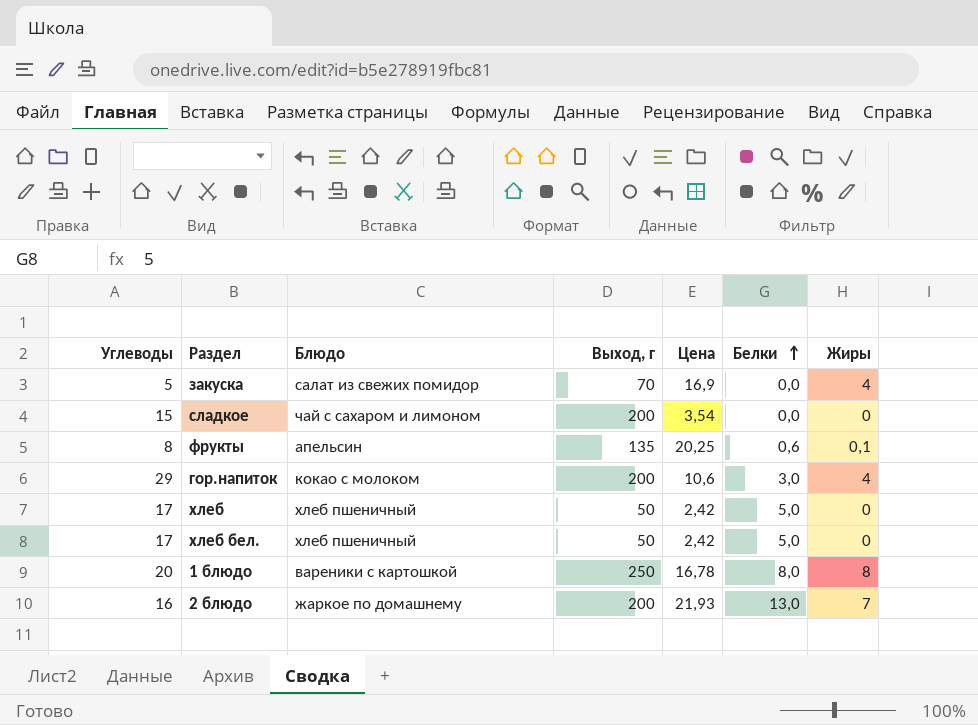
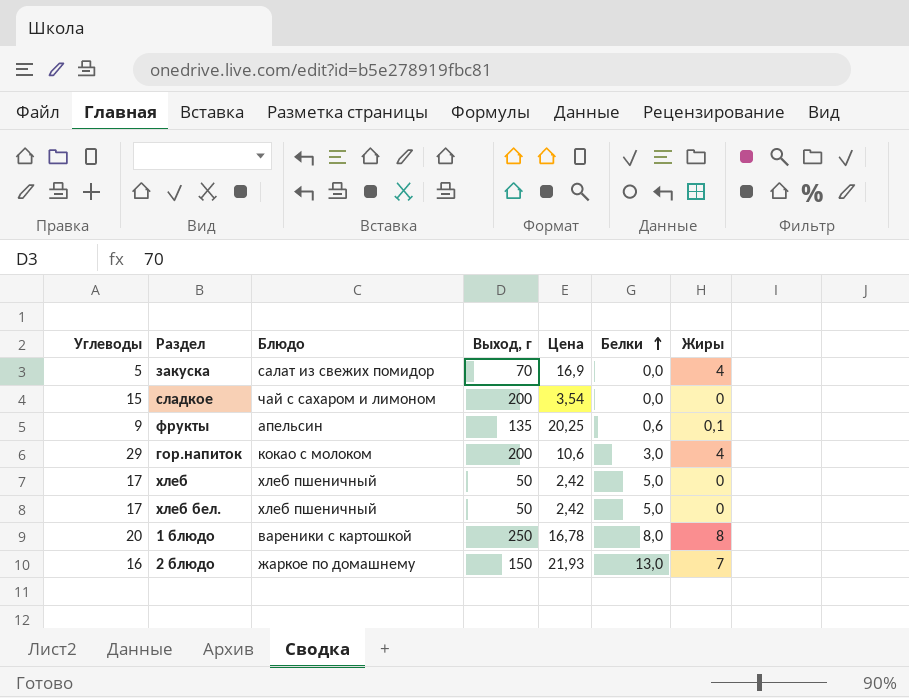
фрукты | Углеводы: 8 -> 9
2 блюдо | Выход, г: 200 -> 150

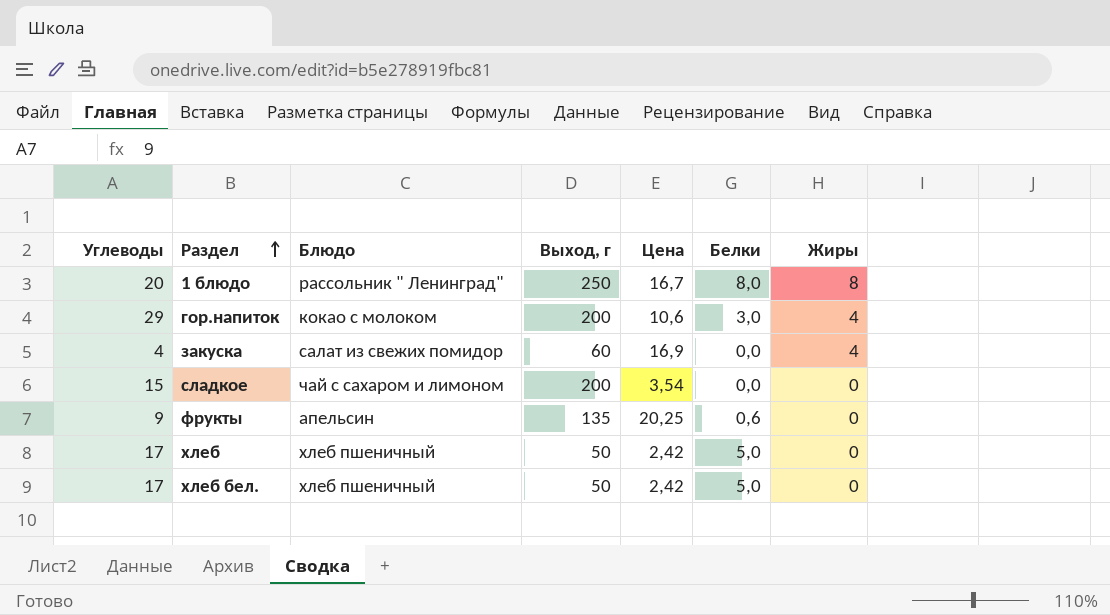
row order: Белки ascending -> Раздел ascending
row 2 блюдо: 16 | жаркое по домашнему | 150 | 21,93 | 13,0 | 7 -> none
1 блюдо | Блюдо: вареники с картошкой -> рассольник " Ленинград"
1 блюдо | Цена: 16,78 -> 16,7
закуска | Углеводы: 5 -> 4
закуска | Выход, г: 70 -> 60
фрукты | Жиры: 0,1 -> 0

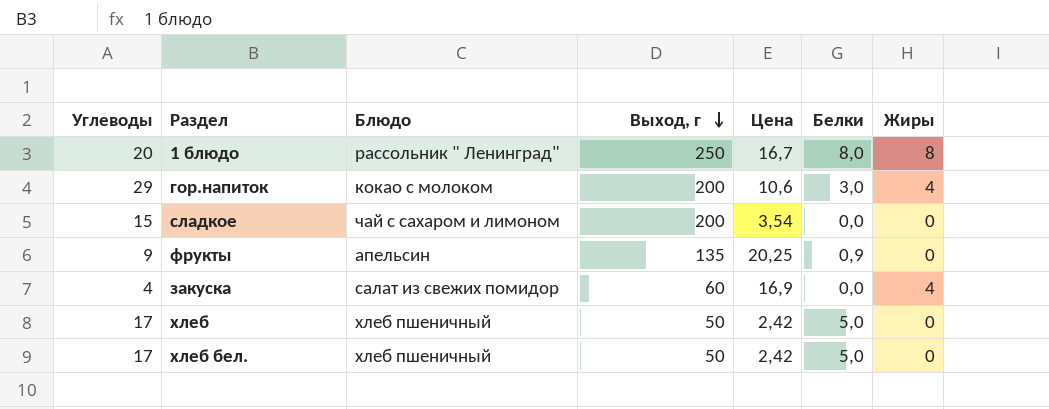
row order: Раздел ascending -> Выход, г descending
фрукты | Белки: 0,6 -> 0,9

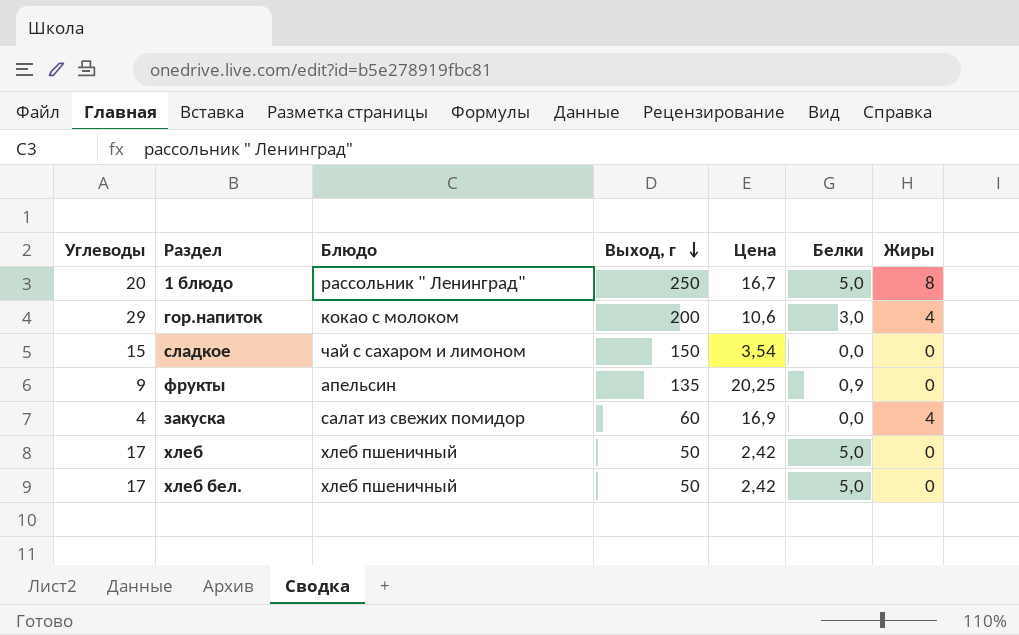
1 блюдо | Белки: 8,0 -> 5,0
сладкое | Выход, г: 200 -> 150

